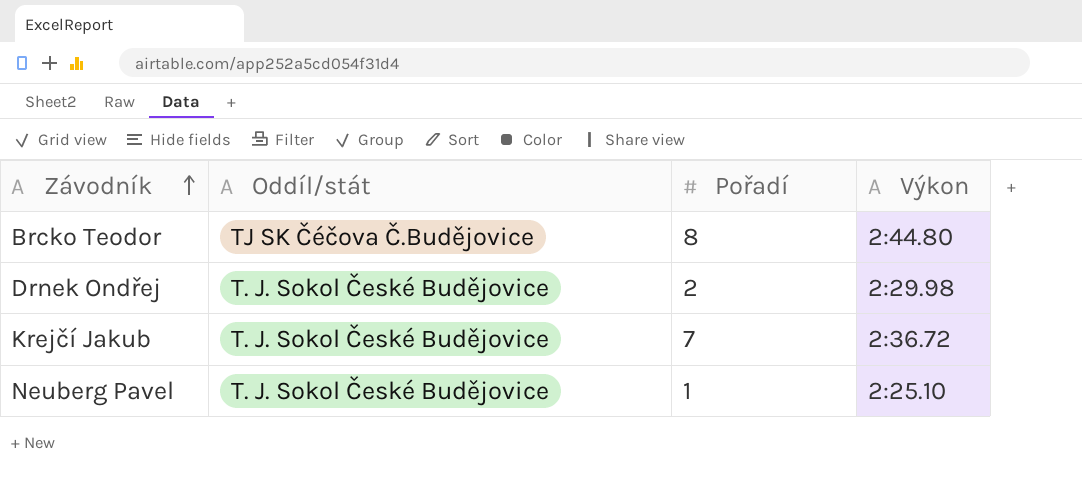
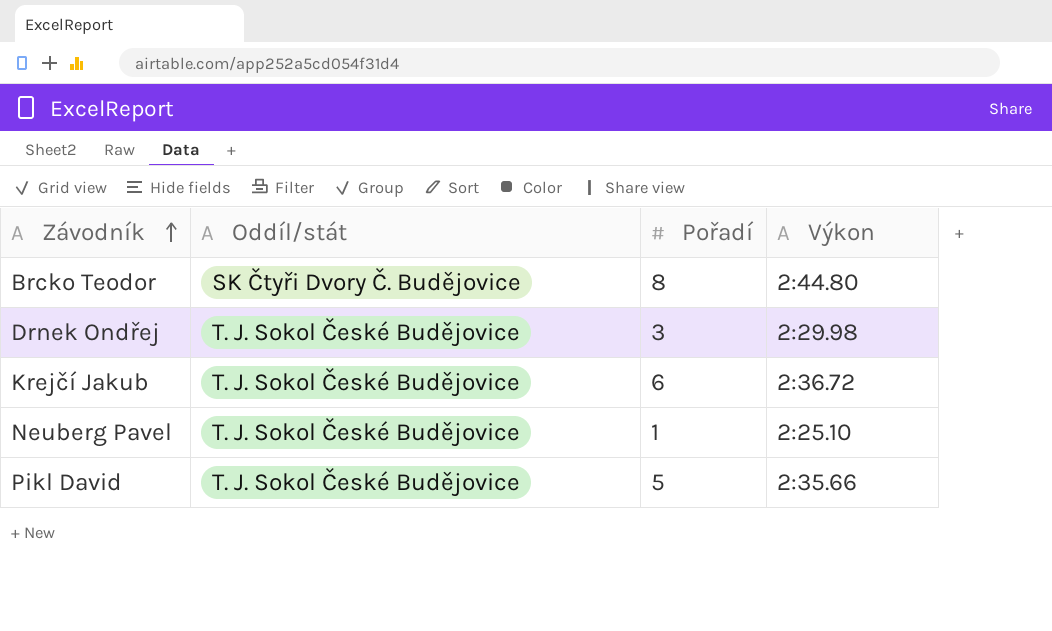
Brcko Teodor | Oddíl/stát: TJ SK Čéčova Č.Budějovice -> SK Čtyři Dvory Č. Budějovice
Drnek Ondřej | Pořadí: 2 -> 3
Krejčí Jakub | Pořadí: 7 -> 6
row Pikl David: none -> T. J. Sokol České Budějovice | 5 | 2:35.66

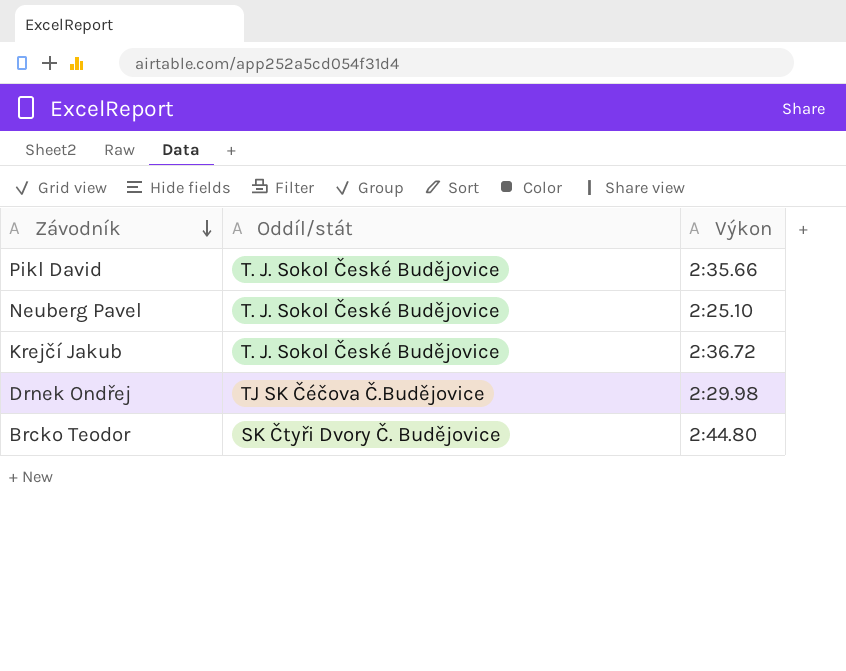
row order: Závodník ascending -> Závodník descending
column Pořadí | position: 3 -> none
Drnek Ondřej | Oddíl/stát: T. J. Sokol České Budějovice -> TJ SK Čéčova Č.Budějovice

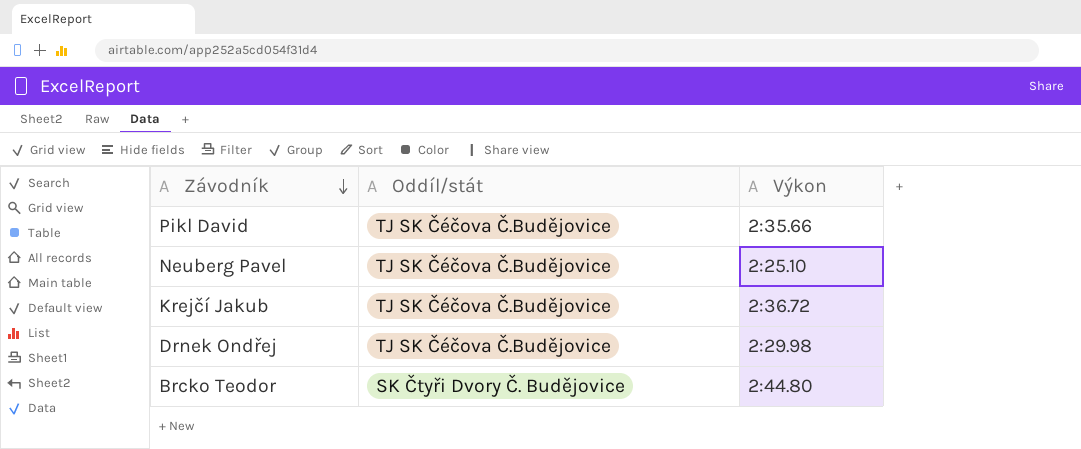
Pikl David | Oddíl/stát: T. J. Sokol České Budějovice -> TJ SK Čéčova Č.Budějovice
Neuberg Pavel | Oddíl/stát: T. J. Sokol České Budějovice -> TJ SK Čéčova Č.Budějovice
Krejčí Jakub | Oddíl/stát: T. J. Sokol České Budějovice -> TJ SK Čéčova Č.Budějovice

